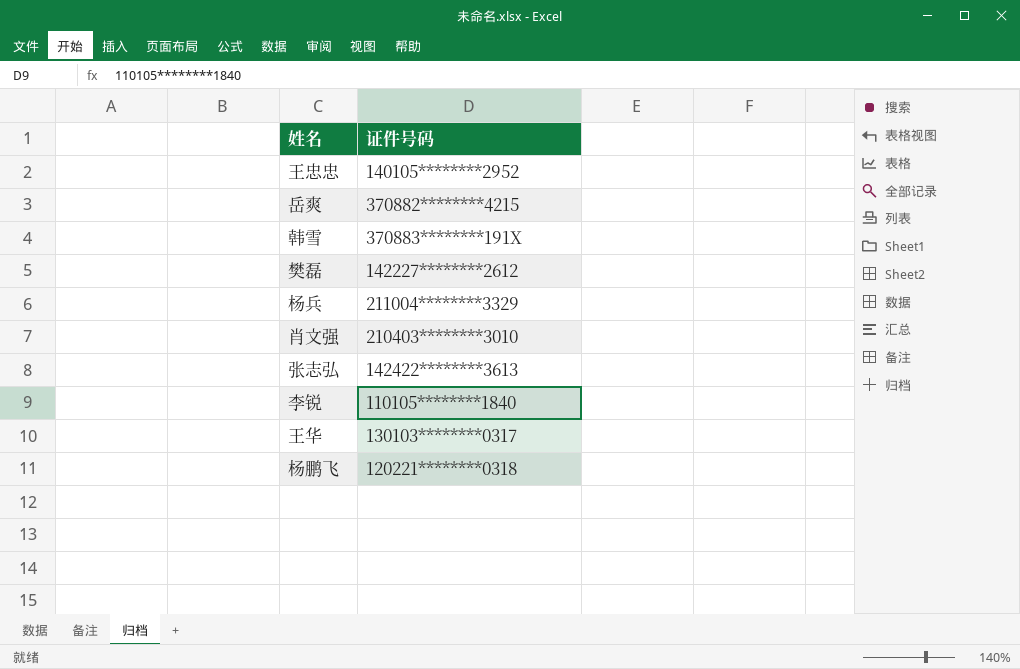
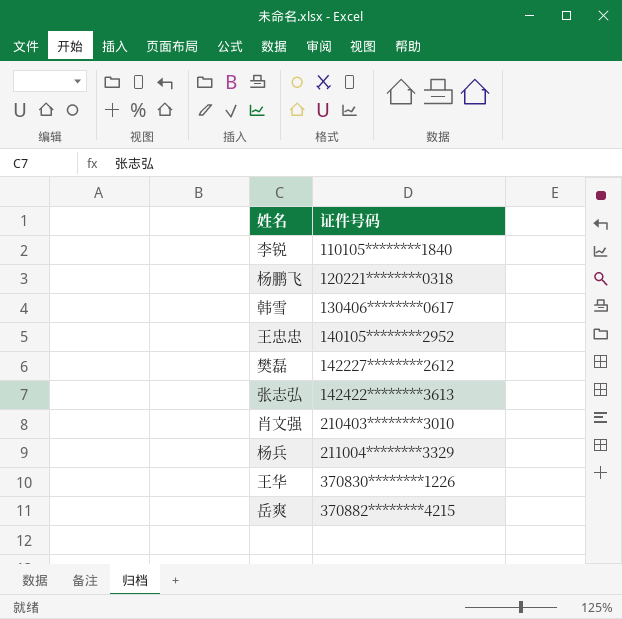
row order: none -> 证件号码 ascending
韩雪 | 证件号码: 370883********191X -> 130406********0617
王华 | 证件号码: 130103********0317 -> 370830********1226

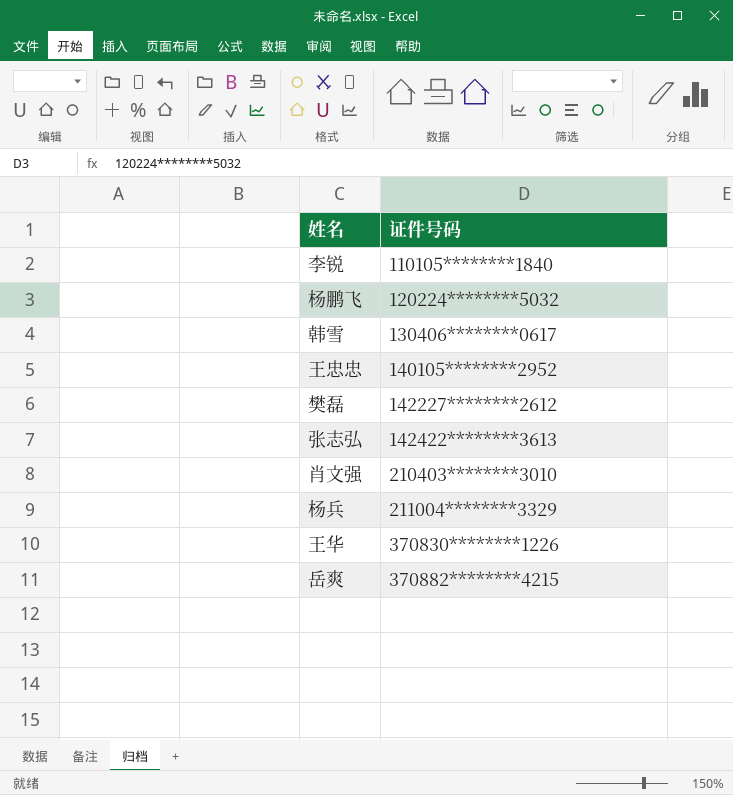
杨鹏飞 | 证件号码: 120221********0318 -> 120224********5032

